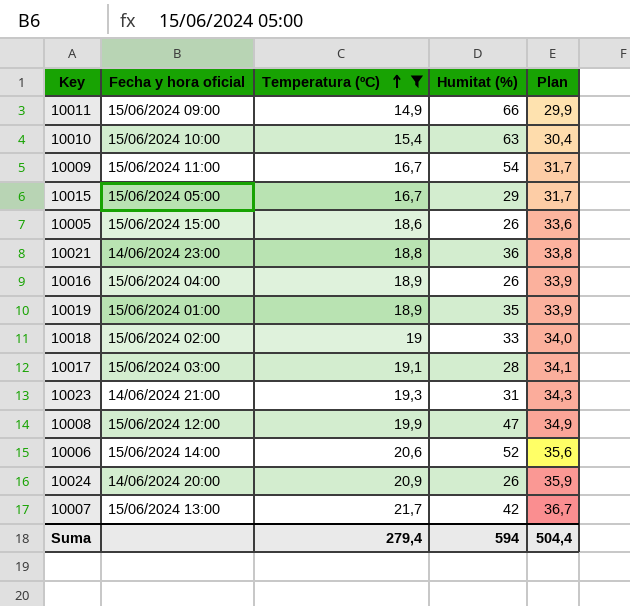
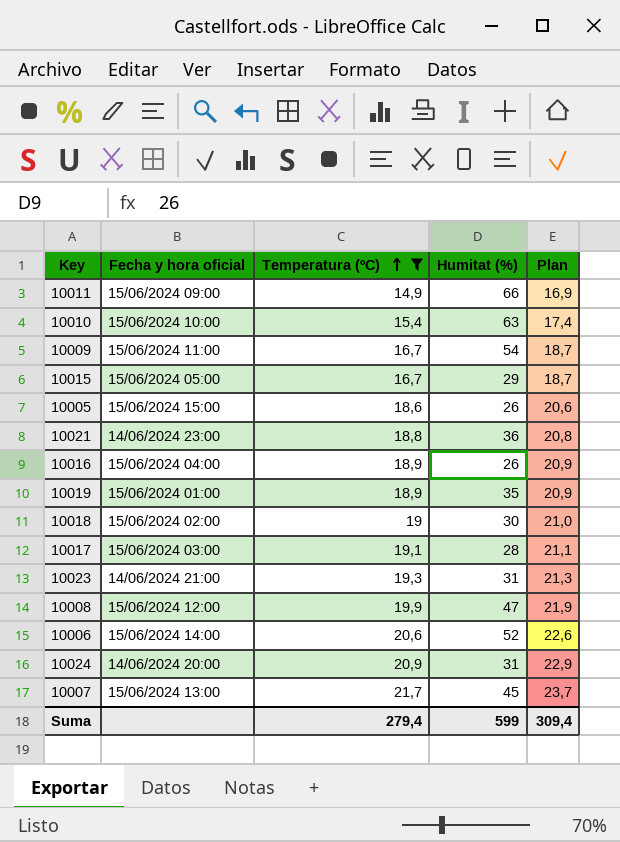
column Plan | formula: [Temperatura (ºC)] + 15 -> [Temperatura (ºC)] + 2
10018 | Humitat (%): 33 -> 30
10024 | Humitat (%): 26 -> 31
10007 | Humitat (%): 42 -> 45
Suma | Humitat (%): 594 -> 599
Suma | Plan: 504,4 -> 309,4

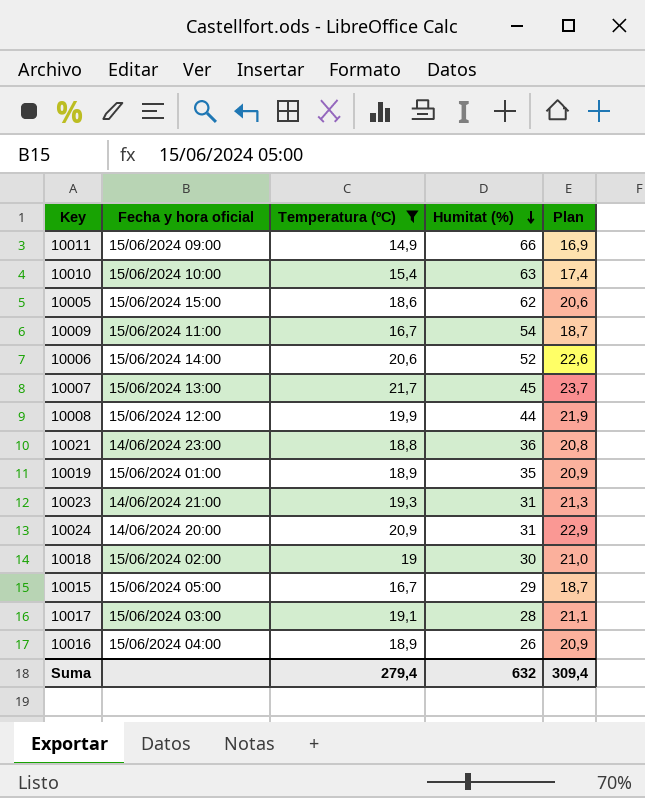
row order: Temperatura (ºC) ascending -> Humitat (%) descending
10005 | Humitat (%): 26 -> 62
10008 | Humitat (%): 47 -> 44
Suma | Humitat (%): 599 -> 632

